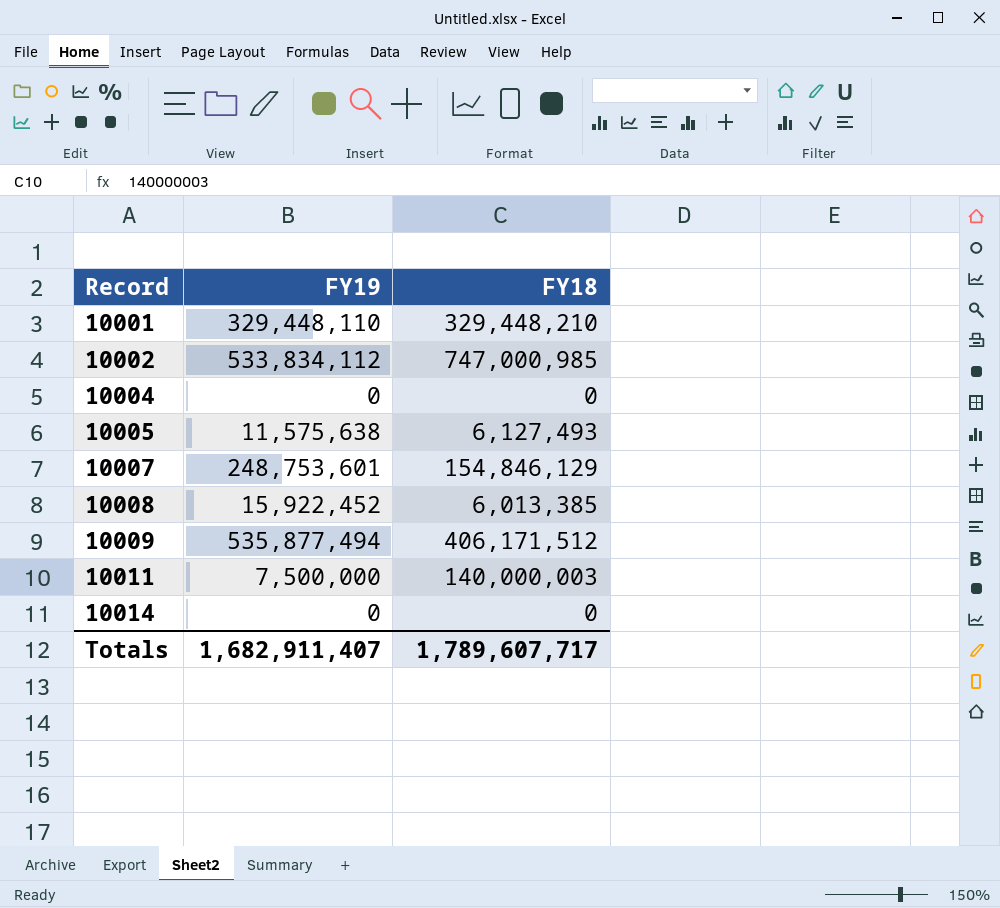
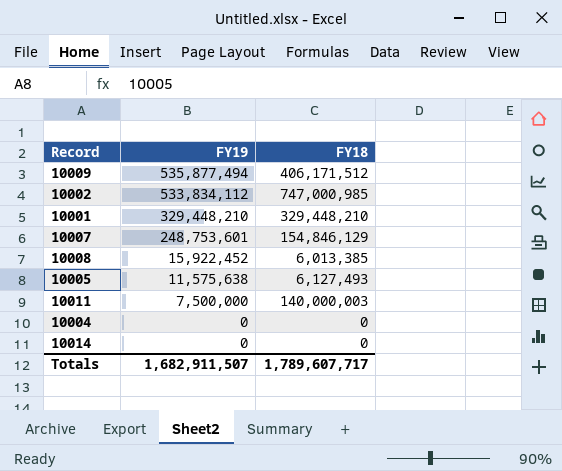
row order: Record ascending -> FY19 descending
10001 | FY19: 329,448,110 -> 329,448,210
Totals | FY19: 1,682,911,407 -> 1,682,911,507

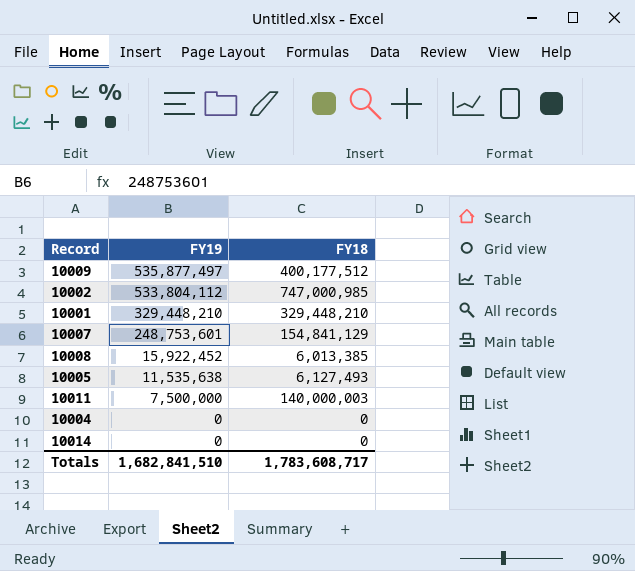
10009 | FY19: 535,877,494 -> 535,877,497
10009 | FY18: 406,171,512 -> 400,177,512
10002 | FY19: 533,834,112 -> 533,804,112
10007 | FY18: 154,846,129 -> 154,841,129
10005 | FY19: 11,575,638 -> 11,535,638
Totals | FY19: 1,682,911,507 -> 1,682,841,510
Totals | FY18: 1,789,607,717 -> 1,783,608,717

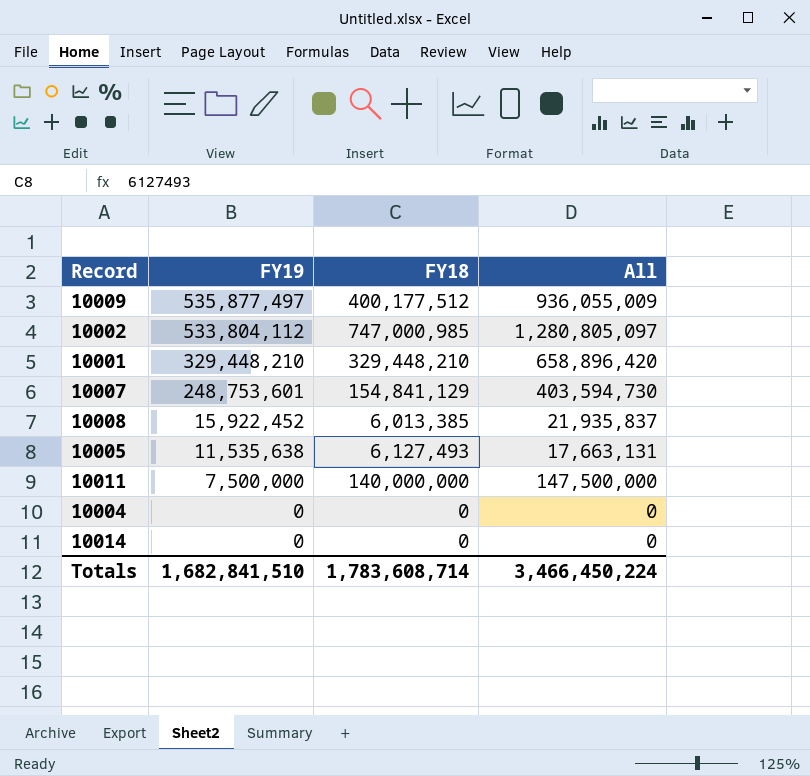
column All | formula: none -> [FY19] + [FY18]
10011 | FY18: 140,000,003 -> 140,000,000
Totals | FY18: 1,783,608,717 -> 1,783,608,714

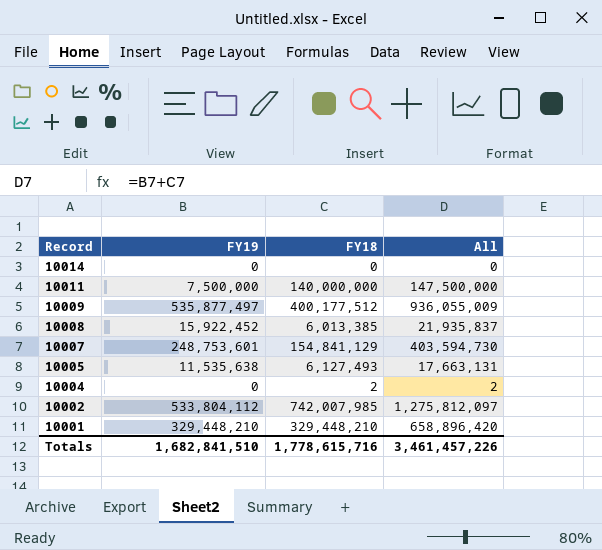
row order: FY19 descending -> Record descending
10004 | FY18: 0 -> 2
10004 | All: 0 -> 2
10002 | FY18: 747,000,985 -> 742,007,985
10002 | All: 1,280,805,097 -> 1,275,812,097
Totals | FY18: 1,783,608,714 -> 1,778,615,716
Totals | All: 3,466,450,224 -> 3,461,457,226

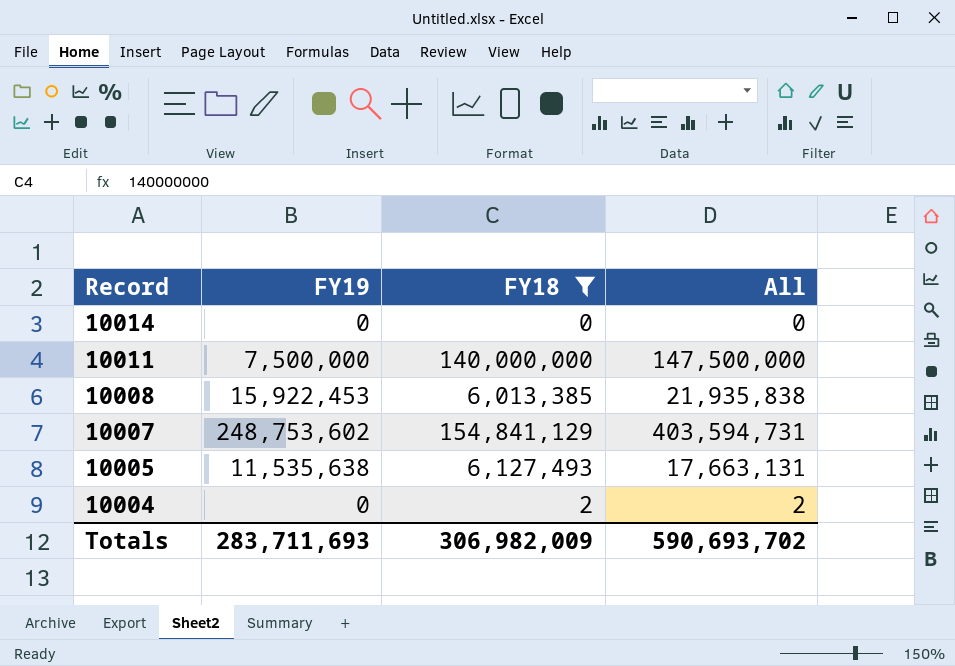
filter: none -> FY18 <= 154,841,129
10008 | FY19: 15,922,452 -> 15,922,453
10008 | All: 21,935,837 -> 21,935,838
10007 | FY19: 248,753,601 -> 248,753,602
10007 | All: 403,594,730 -> 403,594,731
Totals | FY19: 1,682,841,510 -> 283,711,693
Totals | FY18: 1,778,615,716 -> 306,982,009
Totals | All: 3,461,457,226 -> 590,693,702

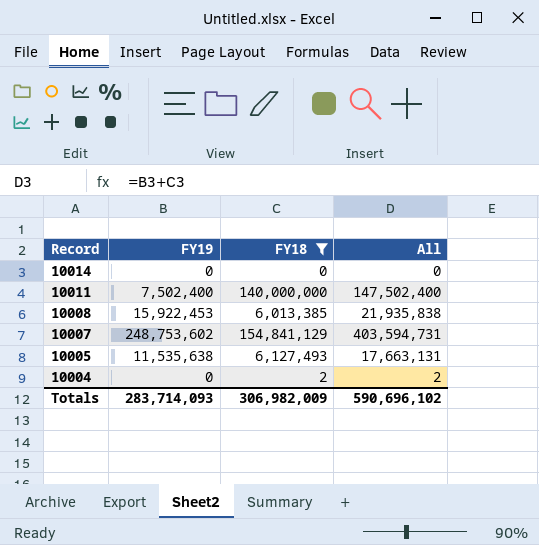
10011 | FY19: 7,500,000 -> 7,502,400
10011 | All: 147,500,000 -> 147,502,400
Totals | FY19: 283,711,693 -> 283,714,093
Totals | All: 590,693,702 -> 590,696,102

